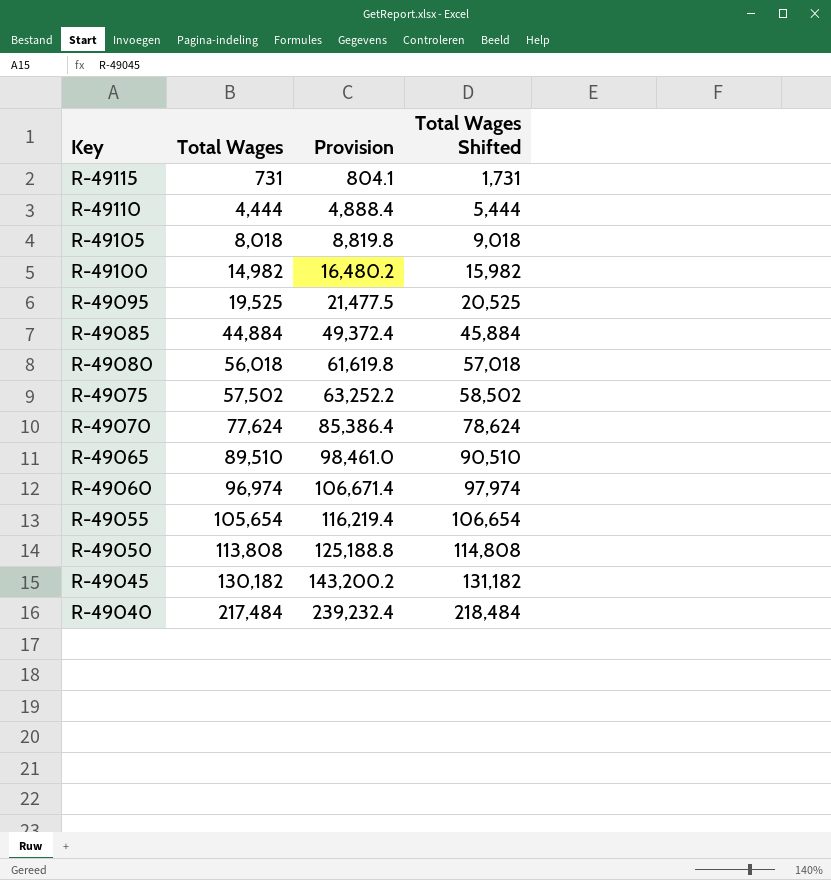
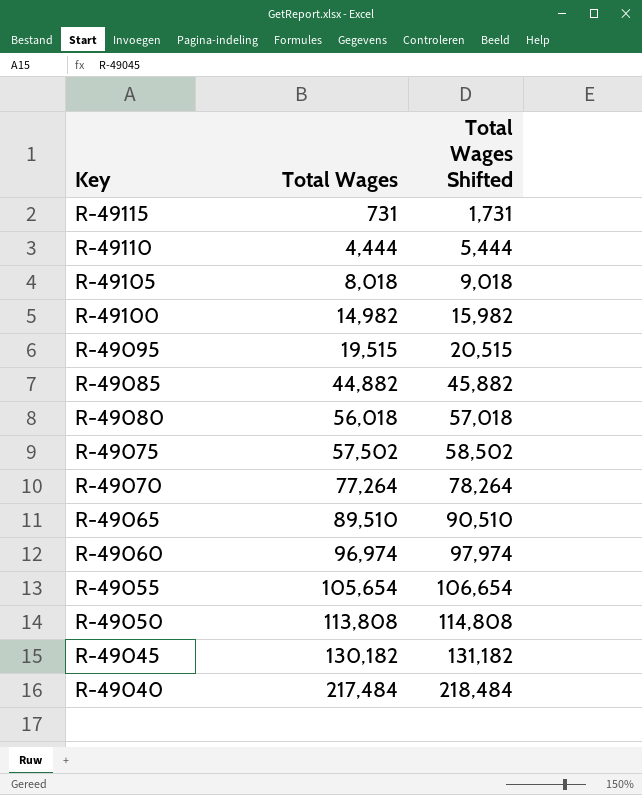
column Provision | formula: [Total Wages] * 1.1 -> none
R-49095 | Total Wages: 19,525 -> 19,515
R-49095 | Total Wages Shifted: 20,525 -> 20,515
R-49085 | Total Wages: 44,884 -> 44,882
R-49085 | Total Wages Shifted: 45,884 -> 45,882
R-49070 | Total Wages: 77,624 -> 77,264
R-49070 | Total Wages Shifted: 78,624 -> 78,264

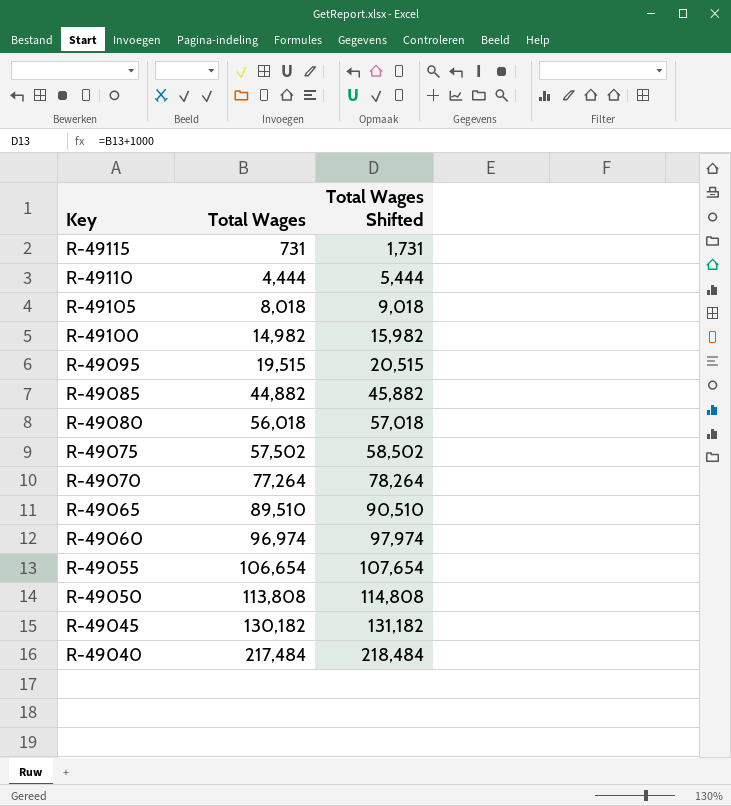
R-49055 | Total Wages: 105,654 -> 106,654
R-49055 | Total Wages Shifted: 106,654 -> 107,654

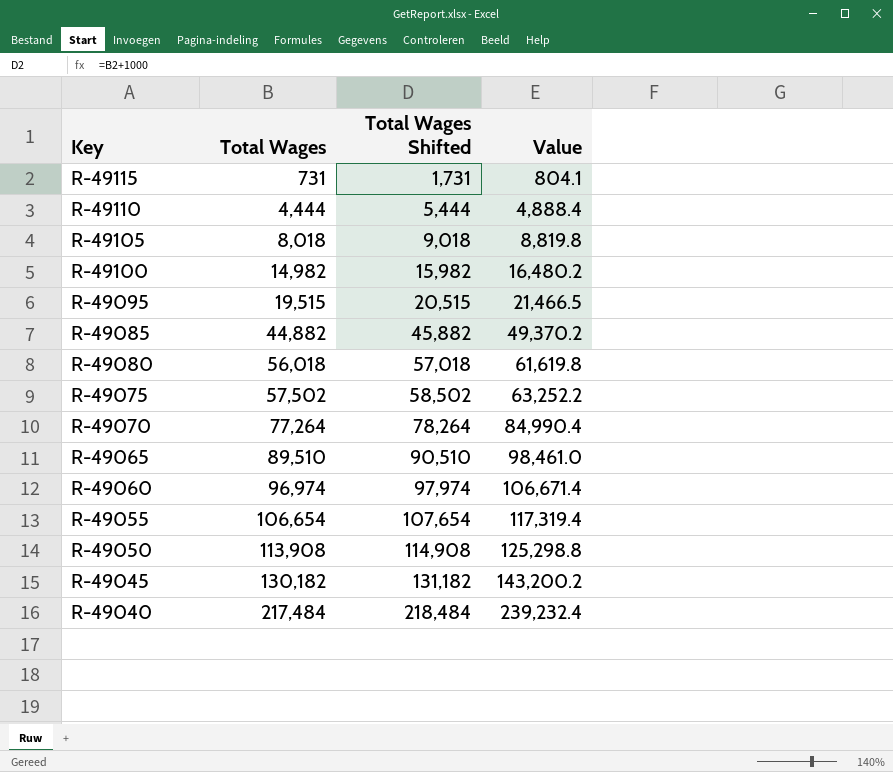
column Value | formula: none -> [Total Wages] * 1.1
R-49050 | Total Wages: 113,808 -> 113,908
R-49050 | Total Wages Shifted: 114,808 -> 114,908

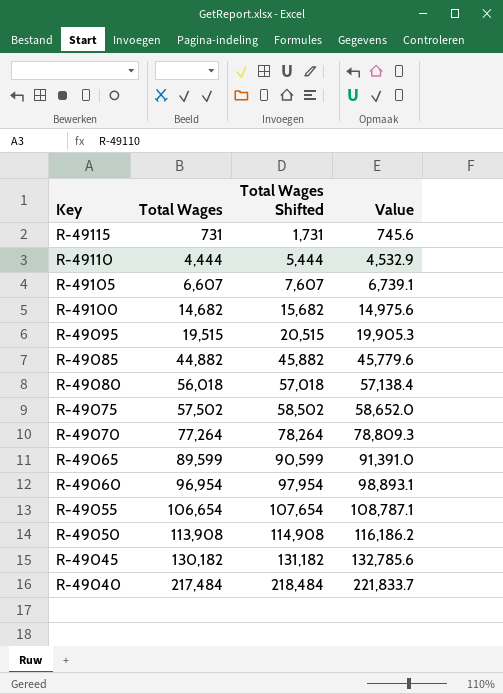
column Value | formula: [Total Wages] * 1.1 -> [Total Wages] * 1.02
R-49105 | Total Wages: 8,018 -> 6,607
R-49105 | Total Wages Shifted: 9,018 -> 7,607
R-49100 | Total Wages: 14,982 -> 14,682
R-49100 | Total Wages Shifted: 15,982 -> 15,682
R-49065 | Total Wages: 89,510 -> 89,599
R-49065 | Total Wages Shifted: 90,510 -> 90,599
R-49060 | Total Wages: 96,974 -> 96,954
R-49060 | Total Wages Shifted: 97,974 -> 97,954

